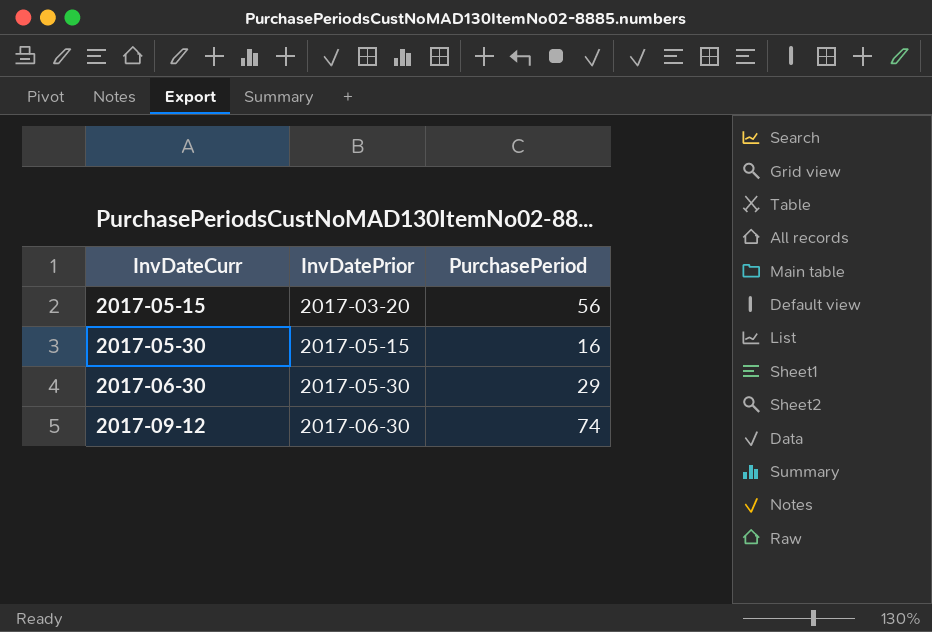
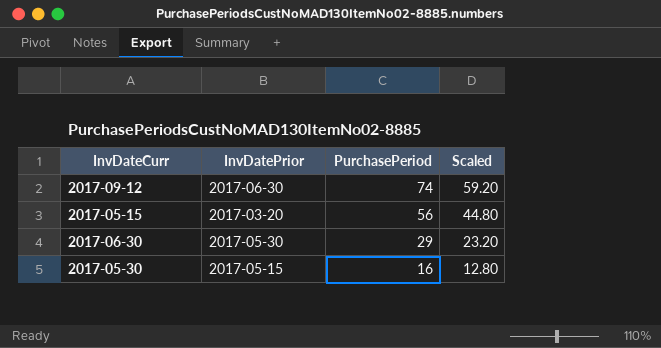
row order: InvDateCurr ascending -> PurchasePeriod descending
column Scaled | formula: none -> [PurchasePeriod] * 0.8

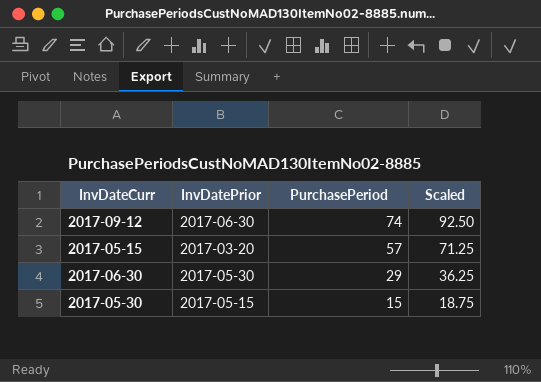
column Scaled | formula: [PurchasePeriod] * 0.8 -> [PurchasePeriod] * 1.25
2017-05-15 | PurchasePeriod: 56 -> 57
2017-05-30 | PurchasePeriod: 16 -> 15

